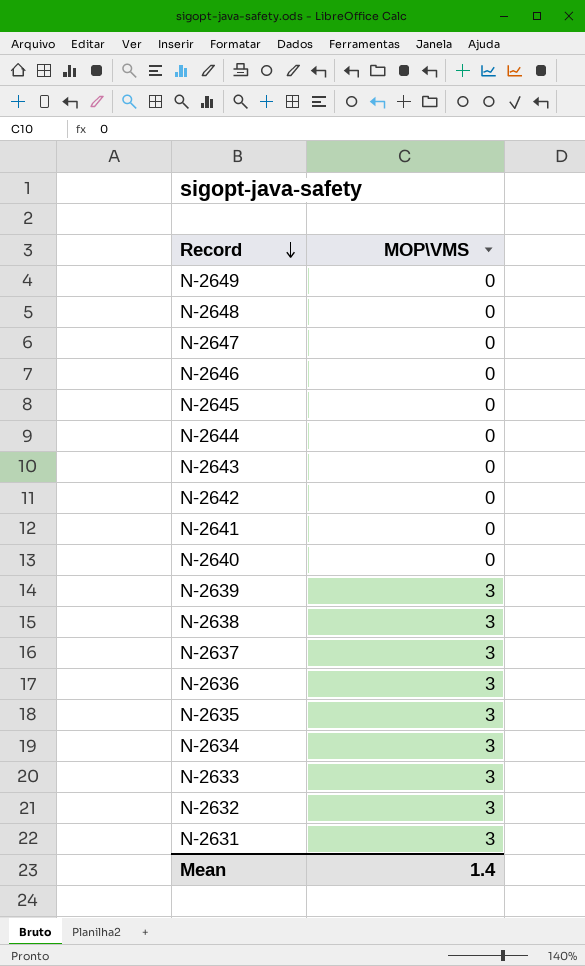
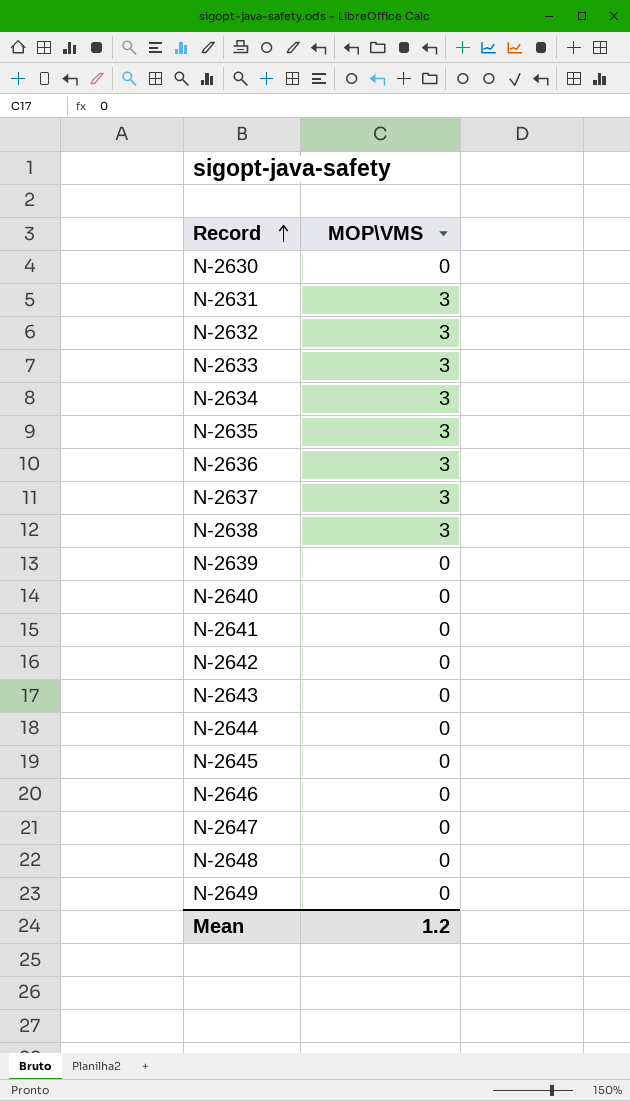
row order: Record descending -> Record ascending
row N-2630: none -> 0
N-2639 | MOP\VMS: 3 -> 0
Mean | MOP\VMS: 1.4 -> 1.2

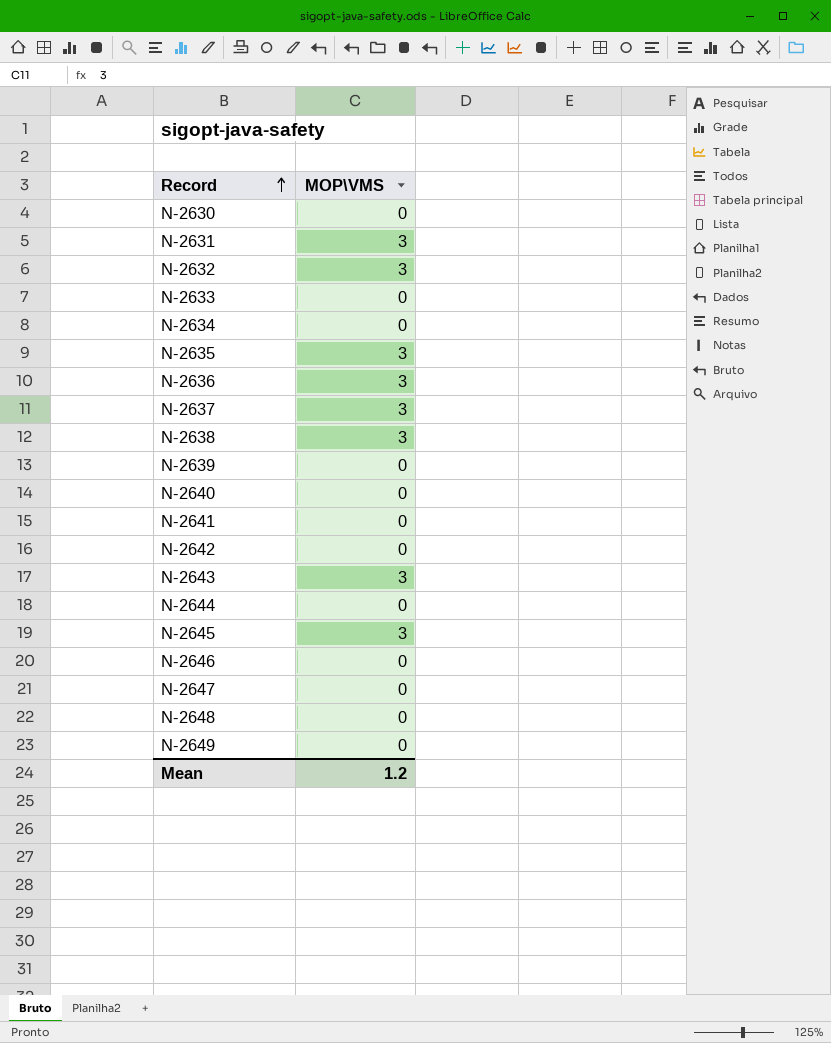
N-2633 | MOP\VMS: 3 -> 0
N-2634 | MOP\VMS: 3 -> 0
N-2643 | MOP\VMS: 0 -> 3
N-2645 | MOP\VMS: 0 -> 3

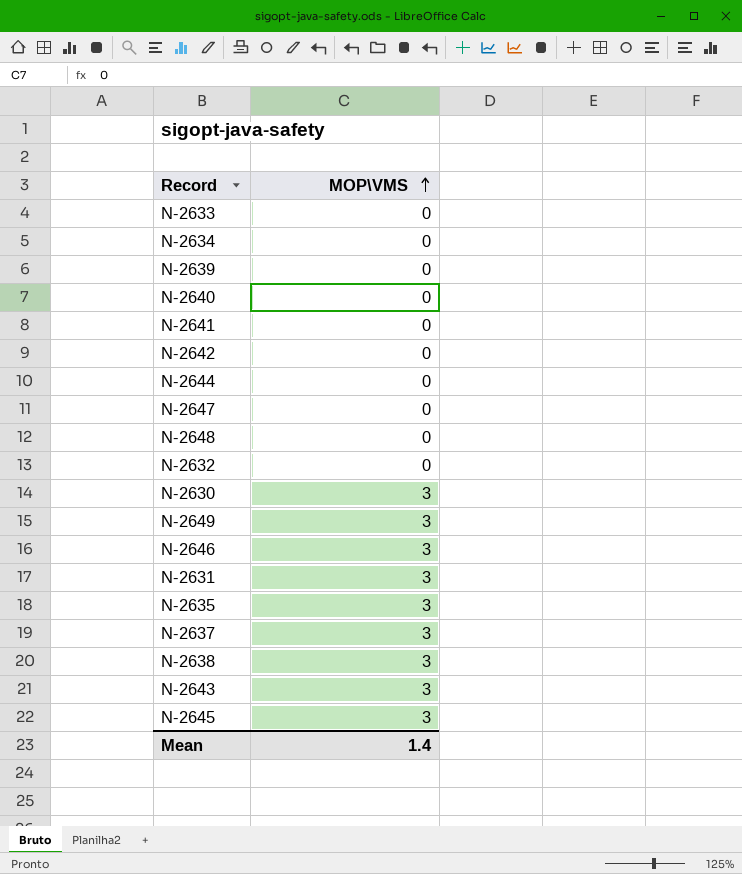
row order: Record ascending -> MOP\VMS ascending
row N-2636: 3 -> none
N-2632 | MOP\VMS: 3 -> 0
N-2630 | MOP\VMS: 0 -> 3
N-2649 | MOP\VMS: 0 -> 3
N-2646 | MOP\VMS: 0 -> 3
Mean | MOP\VMS: 1.2 -> 1.4

